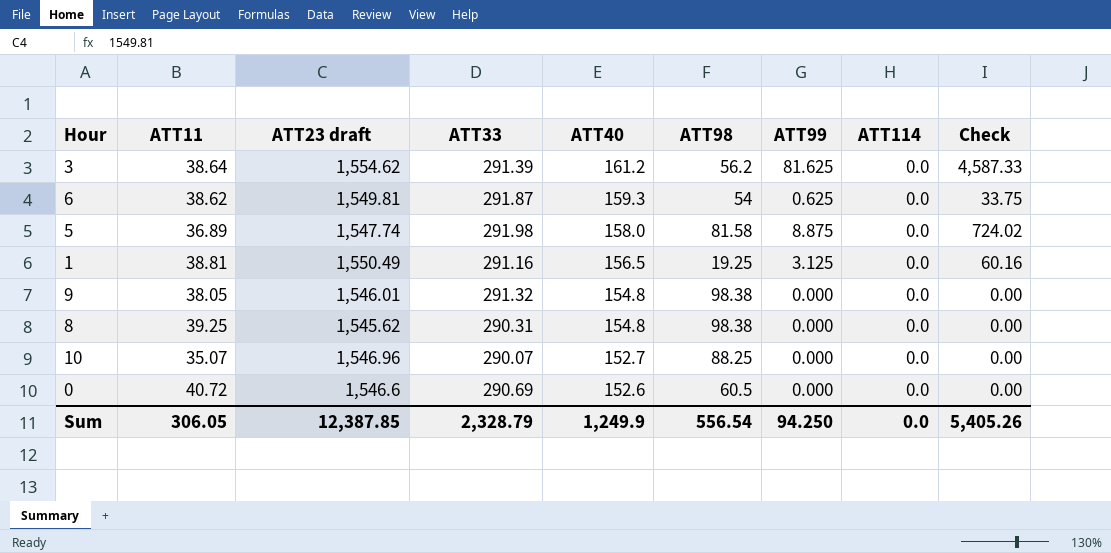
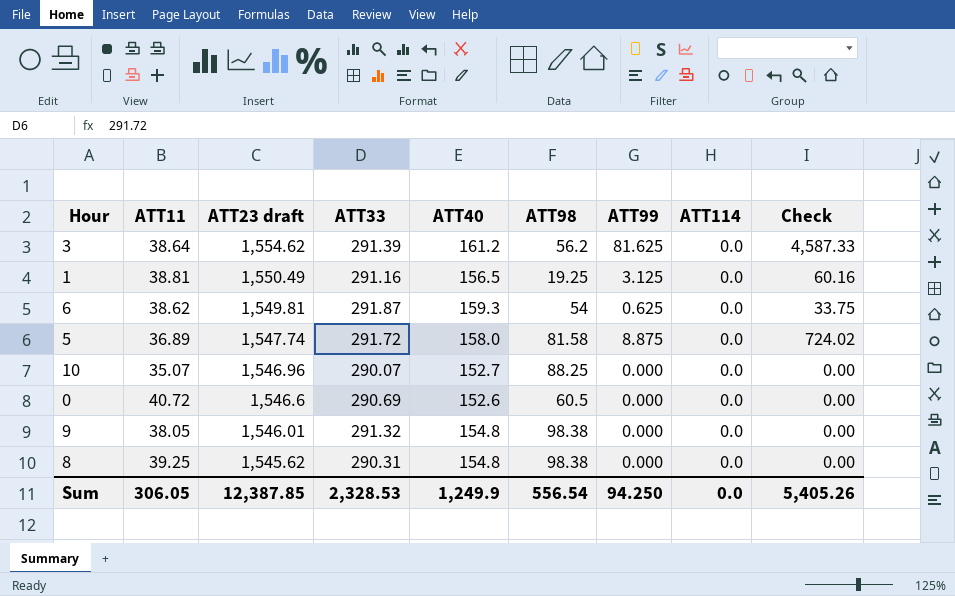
row order: ATT40 descending -> ATT23 draft descending
5 | ATT33: 291.98 -> 291.72
Sum | ATT33: 2,328.79 -> 2,328.53

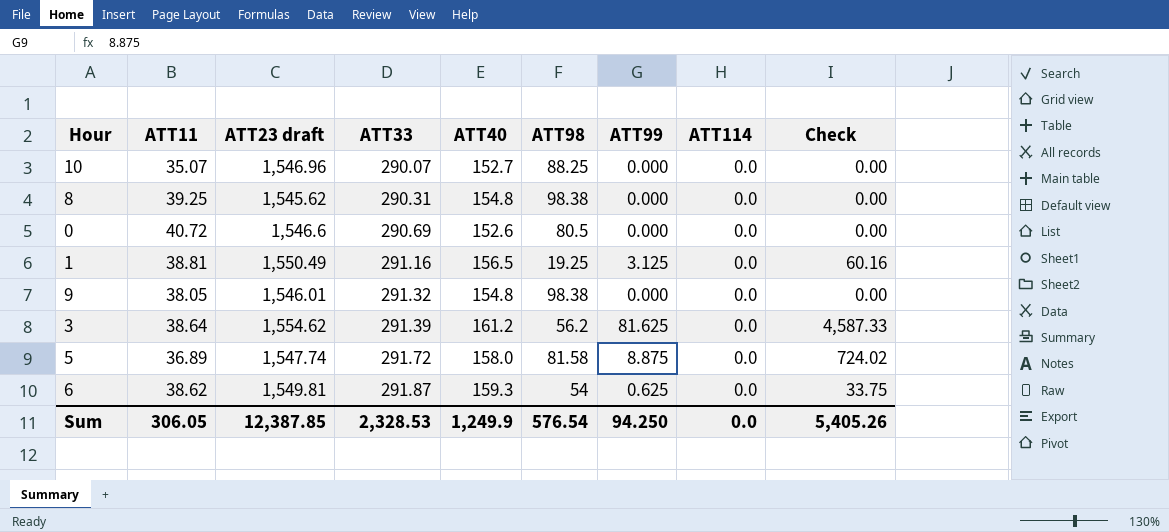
row order: ATT23 draft descending -> ATT33 ascending
0 | ATT98: 60.5 -> 80.5
Sum | ATT98: 556.54 -> 576.54

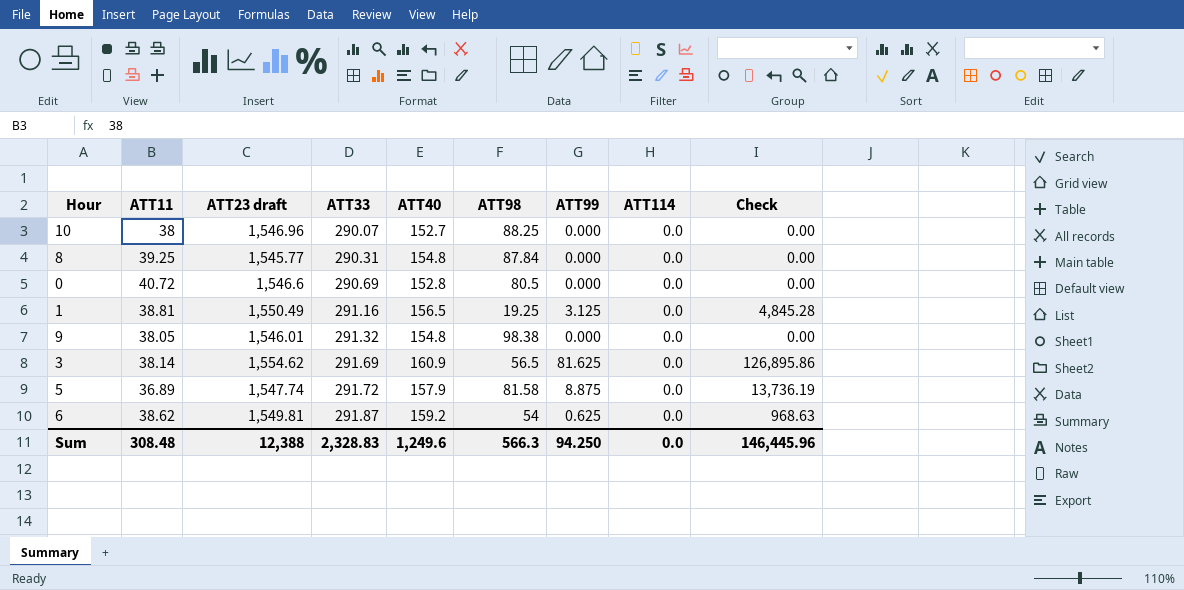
column Check | formula: [ATT98] * [ATT99] -> [ATT23 draft] * [ATT99]
10 | ATT11: 35.07 -> 38
8 | ATT23 draft: 1,545.62 -> 1,545.77
8 | ATT98: 98.38 -> 87.84
0 | ATT40: 152.6 -> 152.8
3 | ATT11: 38.64 -> 38.14
3 | ATT33: 291.39 -> 291.69
3 | ATT40: 161.2 -> 160.9
3 | ATT98: 56.2 -> 56.5
5 | ATT40: 158.0 -> 157.9
6 | ATT40: 159.3 -> 159.2
Sum | ATT11: 306.05 -> 308.48
Sum | ATT23 draft: 12,387.85 -> 12,388
Sum | ATT33: 2,328.53 -> 2,328.83
Sum | ATT40: 1,249.9 -> 1,249.6
Sum | ATT98: 576.54 -> 566.3
Sum | Check: 5,405.26 -> 146,445.96

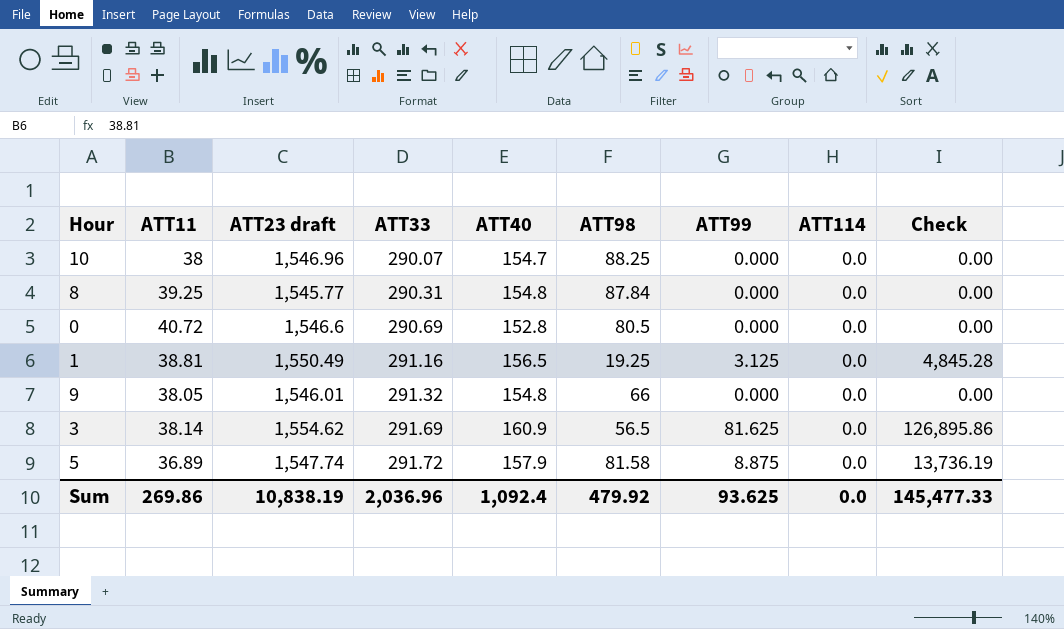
row 6: 38.62 | 1,549.81 | 291.87 | 159.2 | 54 | 0.625 | 0.0 | 968.63 -> none
10 | ATT40: 152.7 -> 154.7
9 | ATT98: 98.38 -> 66
Sum | ATT11: 308.48 -> 269.86
Sum | ATT23 draft: 12,388 -> 10,838.19
Sum | ATT33: 2,328.83 -> 2,036.96
Sum | ATT40: 1,249.6 -> 1,092.4
Sum | ATT98: 566.3 -> 479.92
Sum | ATT99: 94.250 -> 93.625
Sum | Check: 146,445.96 -> 145,477.33

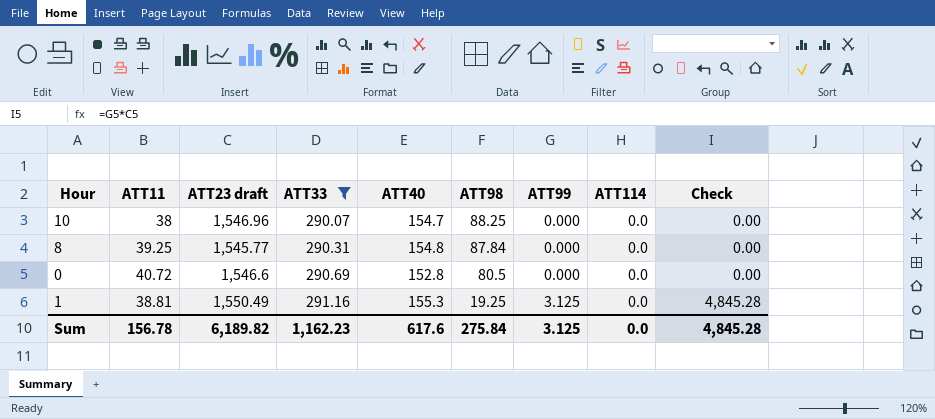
filter: none -> ATT33 <= 291.16
1 | ATT40: 156.5 -> 155.3
Sum | ATT11: 269.86 -> 156.78
Sum | ATT23 draft: 10,838.19 -> 6,189.82
Sum | ATT33: 2,036.96 -> 1,162.23
Sum | ATT40: 1,092.4 -> 617.6
Sum | ATT98: 479.92 -> 275.84
Sum | ATT99: 93.625 -> 3.125
Sum | Check: 145,477.33 -> 4,845.28

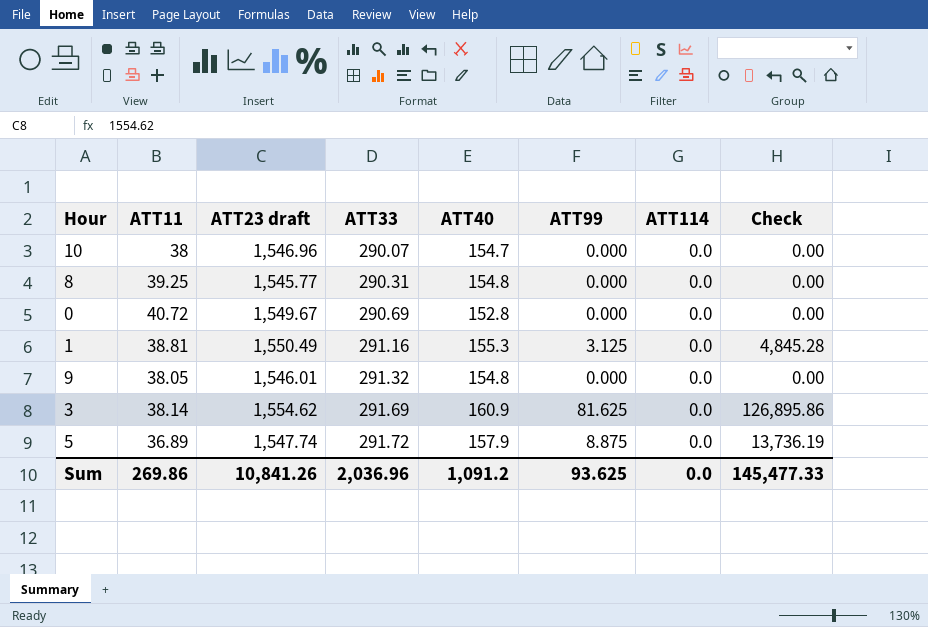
filter: ATT33 <= 291.16 -> none
column ATT98 | position: 6 -> none
0 | ATT23 draft: 1,546.6 -> 1,549.67
Sum | ATT11: 156.78 -> 269.86
Sum | ATT23 draft: 6,189.82 -> 10,841.26
Sum | ATT33: 1,162.23 -> 2,036.96
Sum | ATT40: 617.6 -> 1,091.2
Sum | ATT99: 3.125 -> 93.625
Sum | Check: 4,845.28 -> 145,477.33

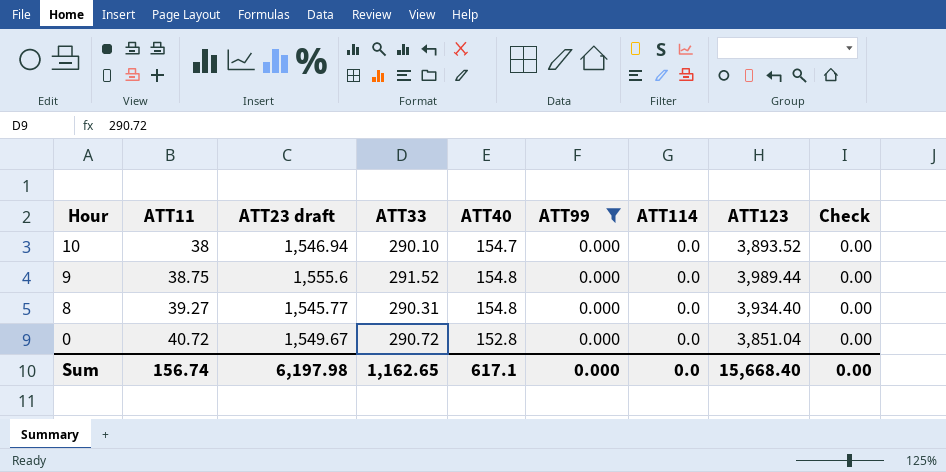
filter: none -> ATT99 = 0.000
row order: ATT33 ascending -> Hour descending
column ATT123 | position: none -> 8
10 | ATT23 draft: 1,546.96 -> 1,546.94
10 | ATT33: 290.07 -> 290.10
9 | ATT11: 38.05 -> 38.75
9 | ATT23 draft: 1,546.01 -> 1,555.6
9 | ATT33: 291.32 -> 291.52
8 | ATT11: 39.25 -> 39.27
0 | ATT33: 290.69 -> 290.72
Sum | ATT11: 269.86 -> 156.74
Sum | ATT23 draft: 10,841.26 -> 6,197.98
Sum | ATT33: 2,036.96 -> 1,162.65
Sum | ATT40: 1,091.2 -> 617.1
Sum | ATT99: 93.625 -> 0.000
Sum | Check: 145,477.33 -> 0.00

